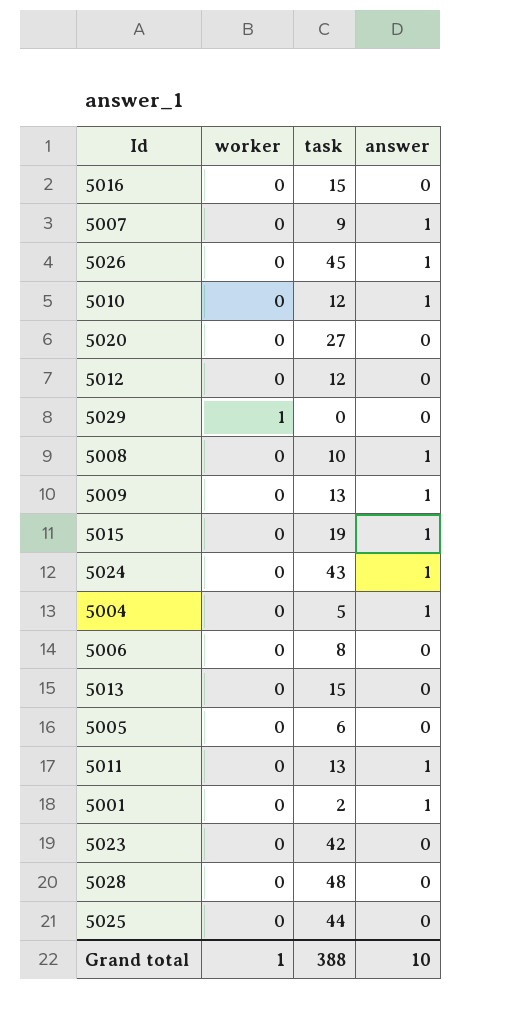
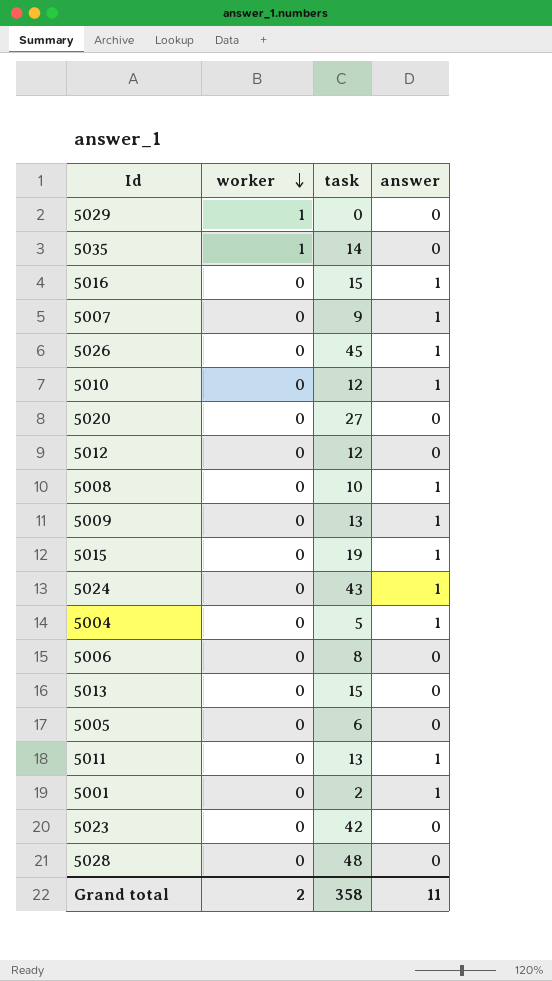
row order: none -> worker descending
row 5025: 0 | 44 | 0 -> none
row 5035: none -> 1 | 14 | 0
5016 | answer: 0 -> 1
Grand total | worker: 1 -> 2
Grand total | task: 388 -> 358
Grand total | answer: 10 -> 11

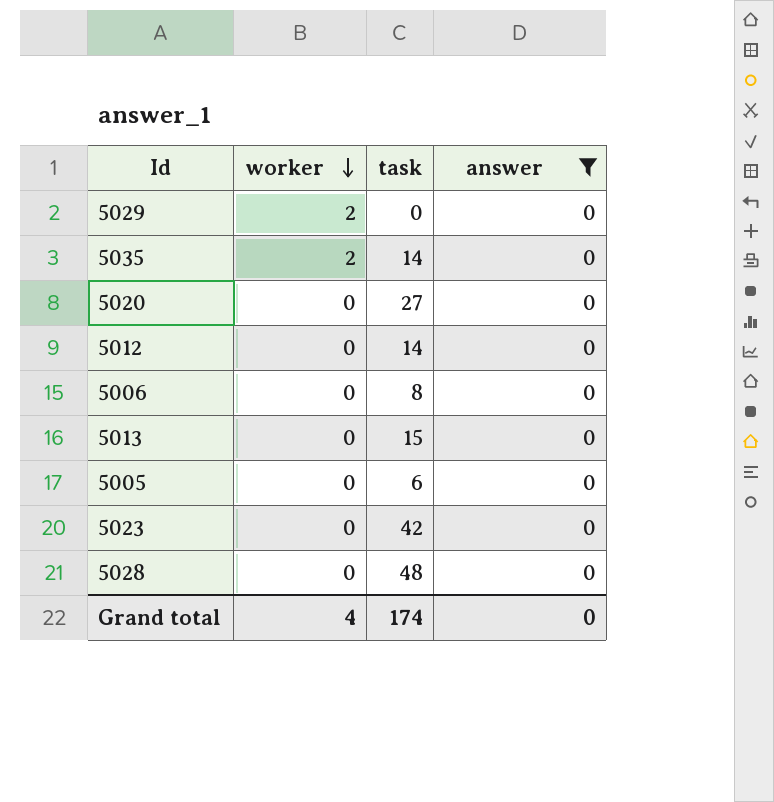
filter: none -> answer = 0
5029 | worker: 1 -> 2
5035 | worker: 1 -> 2
5012 | task: 12 -> 14
Grand total | worker: 2 -> 4
Grand total | task: 358 -> 174
Grand total | answer: 11 -> 0

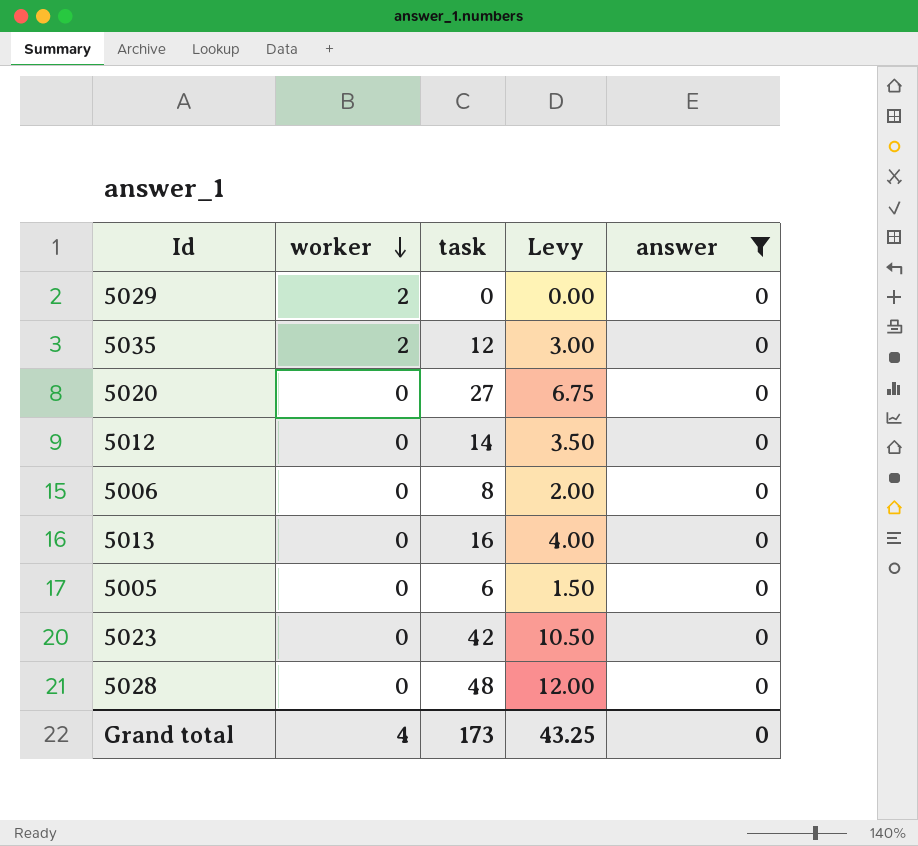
column Levy | formula: none -> [task] * 0.25
5035 | task: 14 -> 12
5013 | task: 15 -> 16
Grand total | task: 174 -> 173

